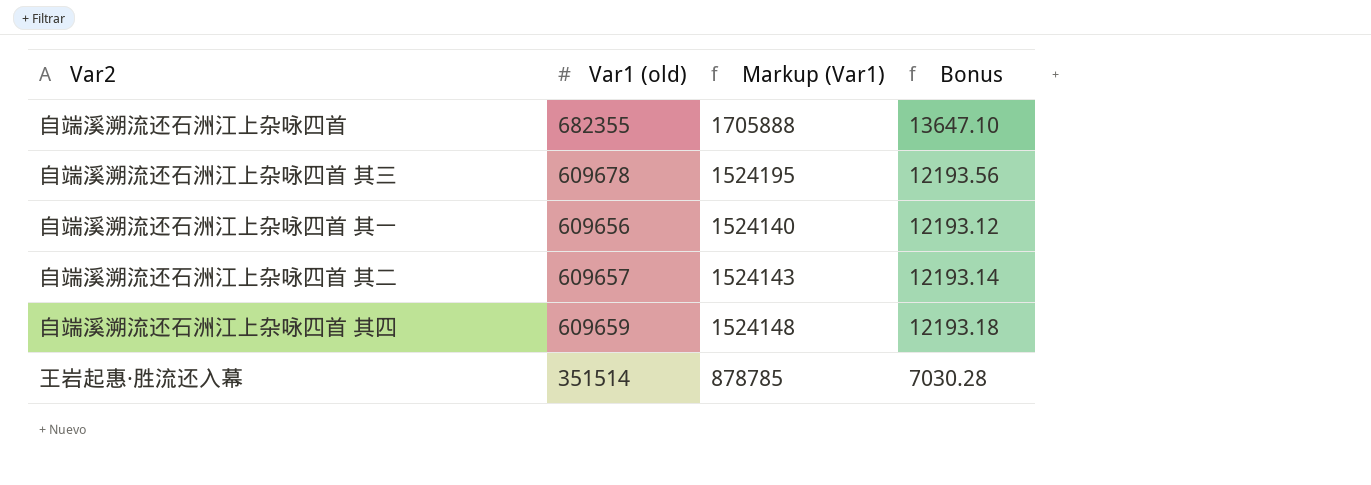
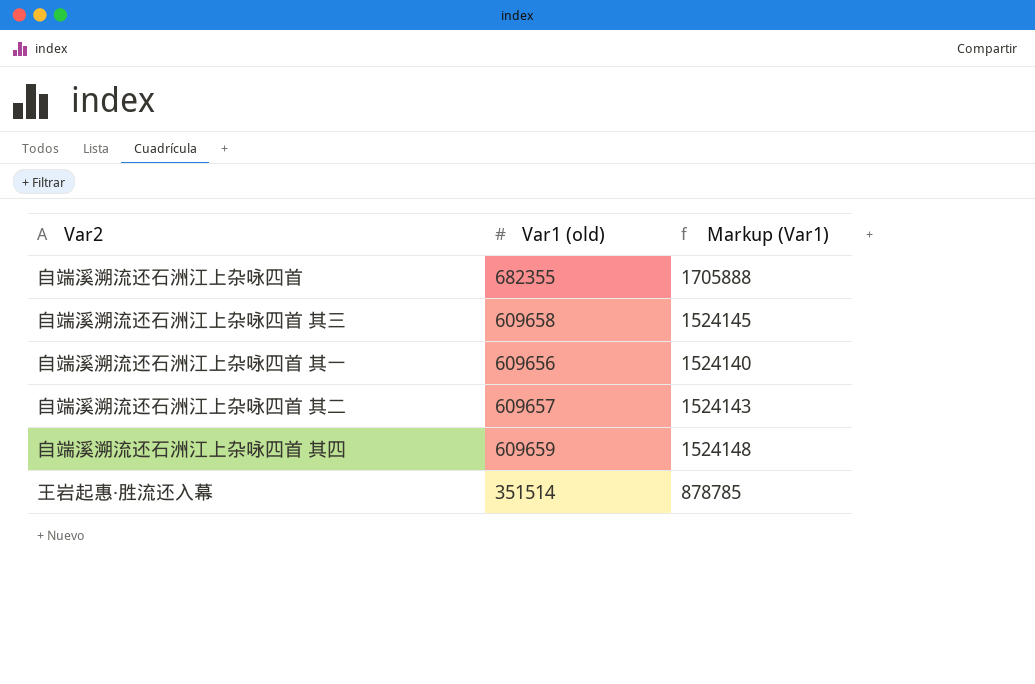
column Bonus | formula: [Var1 (old)] * 0.02 -> none
自端溪溯流还石洲江上杂咏四首 其三 | Var1 (old): 609678 -> 609658
自端溪溯流还石洲江上杂咏四首 其三 | Markup (Var1): 1524195 -> 1524145

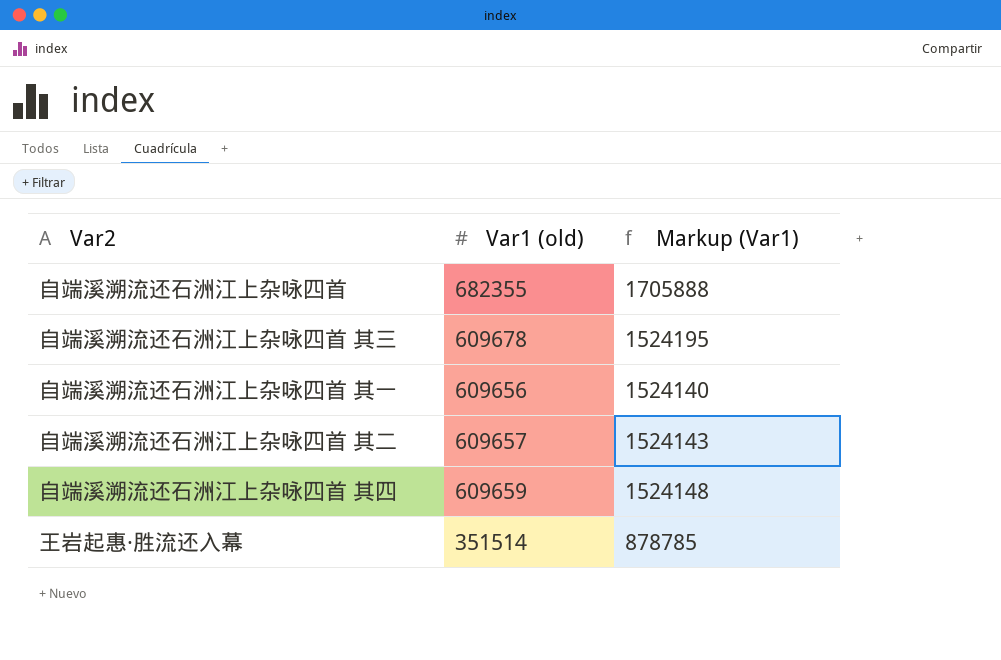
自端溪溯流还石洲江上杂咏四首 其三 | Var1 (old): 609658 -> 609678
自端溪溯流还石洲江上杂咏四首 其三 | Markup (Var1): 1524145 -> 1524195

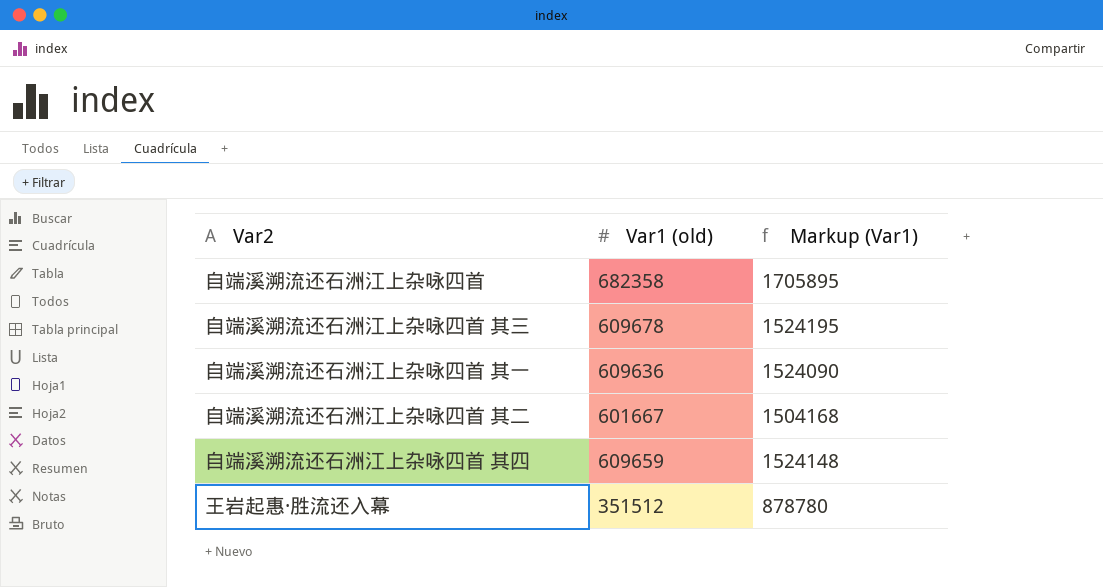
自端溪溯流还石洲江上杂咏四首 | Var1 (old): 682355 -> 682358
自端溪溯流还石洲江上杂咏四首 | Markup (Var1): 1705888 -> 1705895
自端溪溯流还石洲江上杂咏四首 其一 | Var1 (old): 609656 -> 609636
自端溪溯流还石洲江上杂咏四首 其一 | Markup (Var1): 1524140 -> 1524090
自端溪溯流还石洲江上杂咏四首 其二 | Var1 (old): 609657 -> 601667
自端溪溯流还石洲江上杂咏四首 其二 | Markup (Var1): 1524143 -> 1504168
王岩起惠·胜流还入幕 | Var1 (old): 351514 -> 351512
王岩起惠·胜流还入幕 | Markup (Var1): 878785 -> 878780

